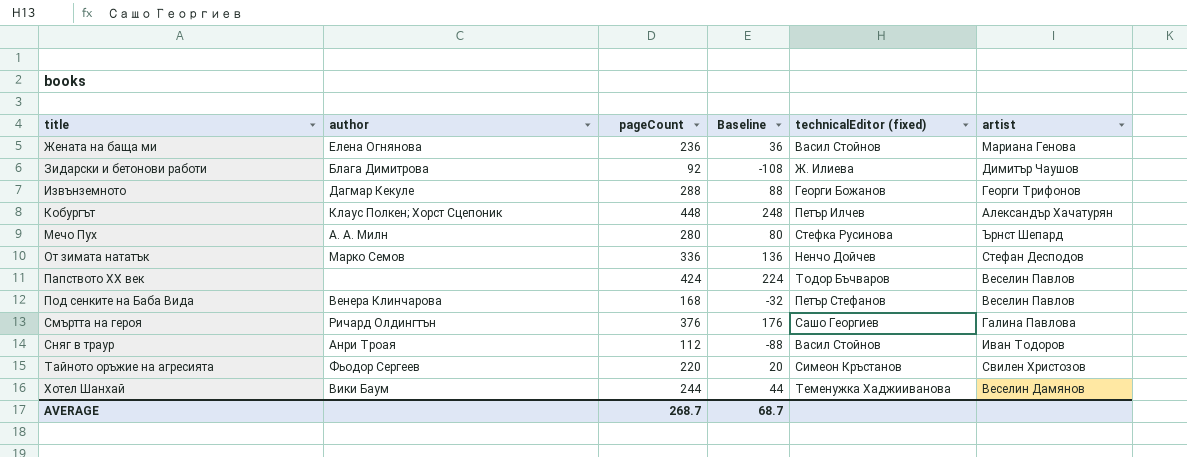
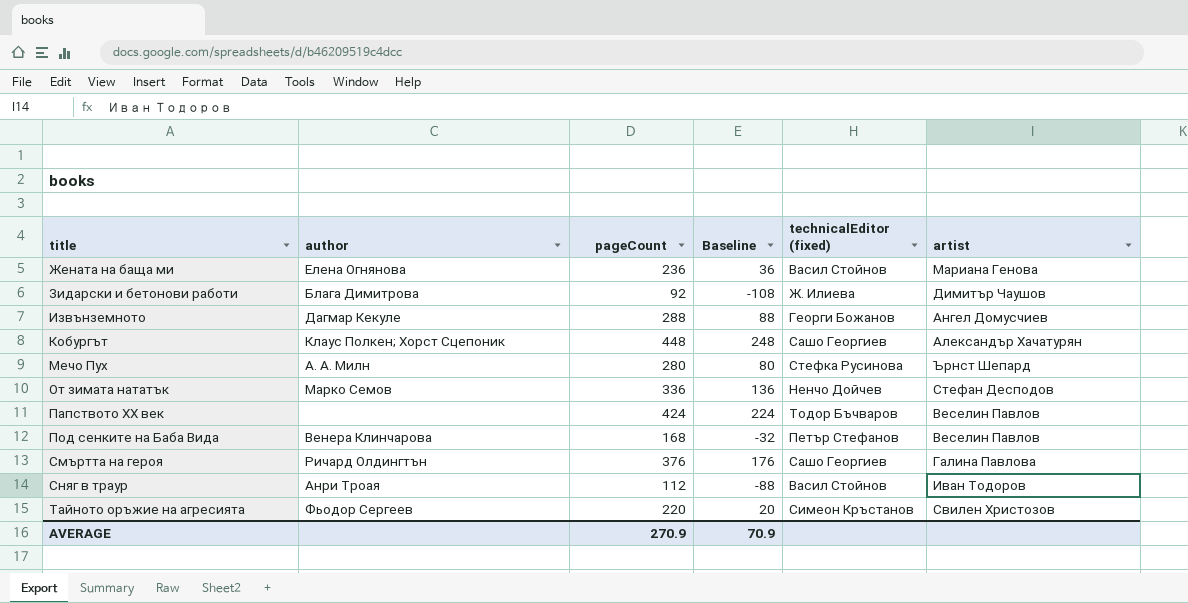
row Хотел Шанхай: Вики Баум | 244 | 44 | Теменужка Хаджииванова | Веселин Дамянов -> none
Извънземното | artist: Георги Трифонов -> Ангел Домусчиев
Кобургът | technicalEditor (fixed): Петър Илчев -> Сашо Георгиев
AVERAGE | pageCount: 268.7 -> 270.9
AVERAGE | Baseline: 68.7 -> 70.9

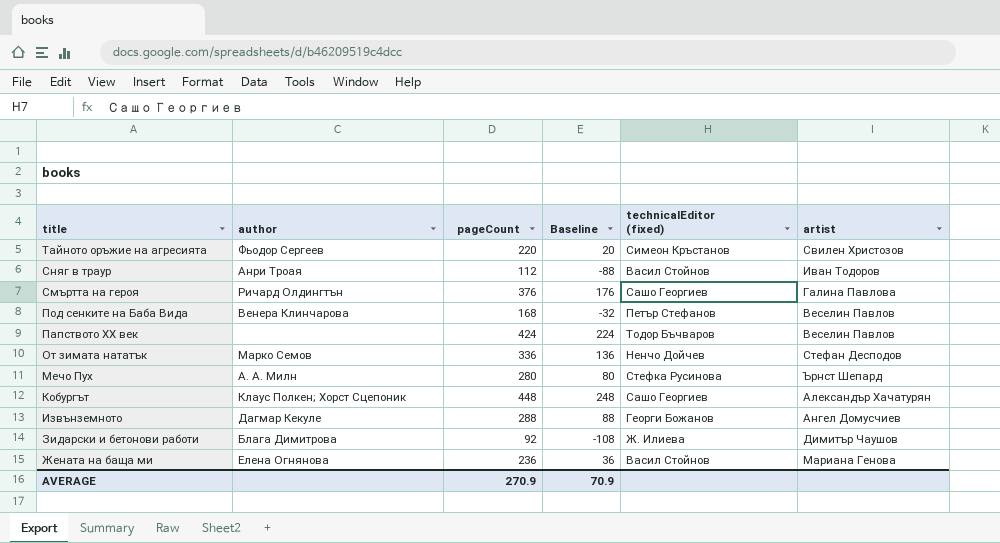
row order: title ascending -> title descending

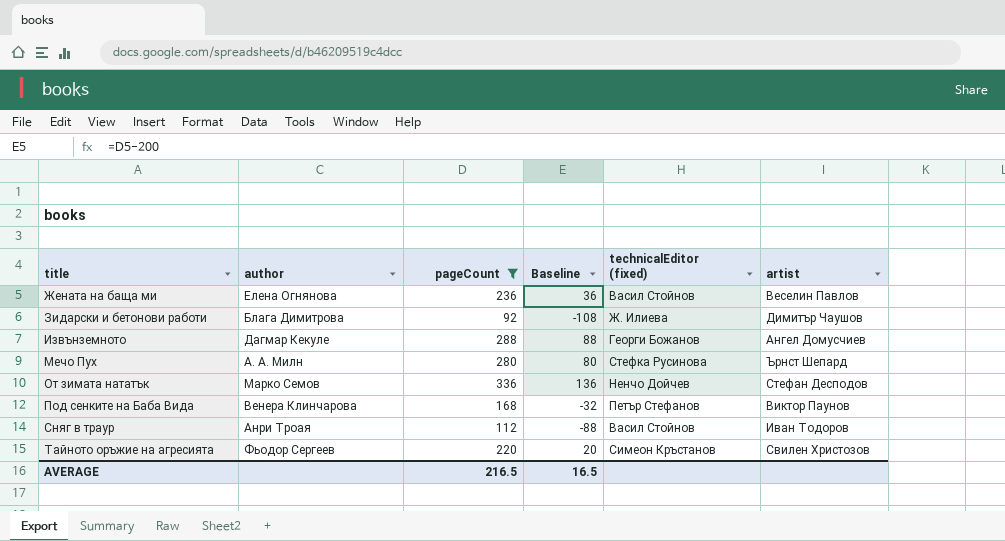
filter: none -> pageCount <= 336
row order: title descending -> title ascending
Жената на баща ми | artist: Мариана Генова -> Веселин Павлов
Под сенките на Баба Вида | artist: Веселин Павлов -> Виктор Паунов
AVERAGE | pageCount: 270.9 -> 216.5
AVERAGE | Baseline: 70.9 -> 16.5

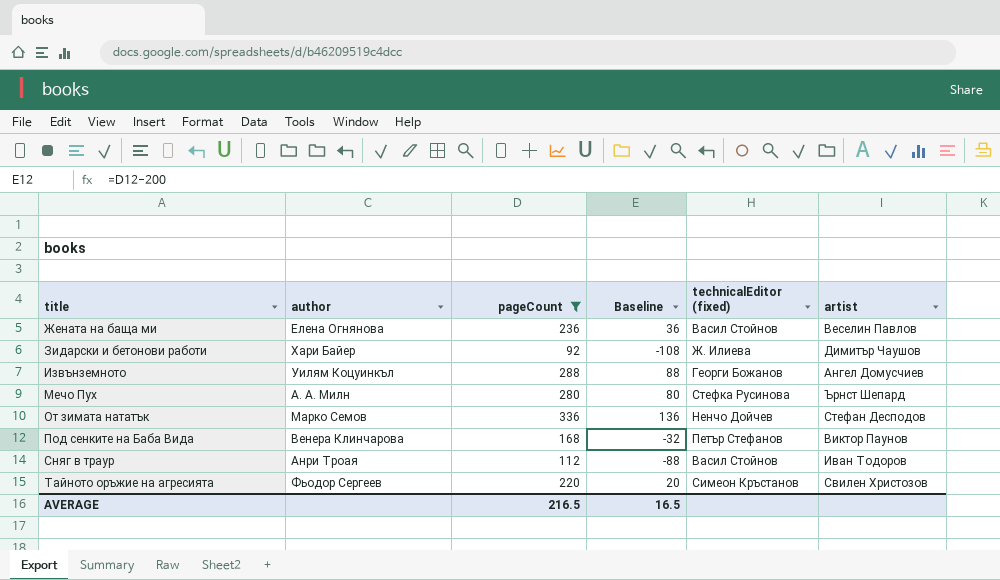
Зидарски и бетонови работи | author: Блага Димитрова -> Хари Байер
Извънземното | author: Дагмар Кекуле -> Уилям Коцуинкъл

